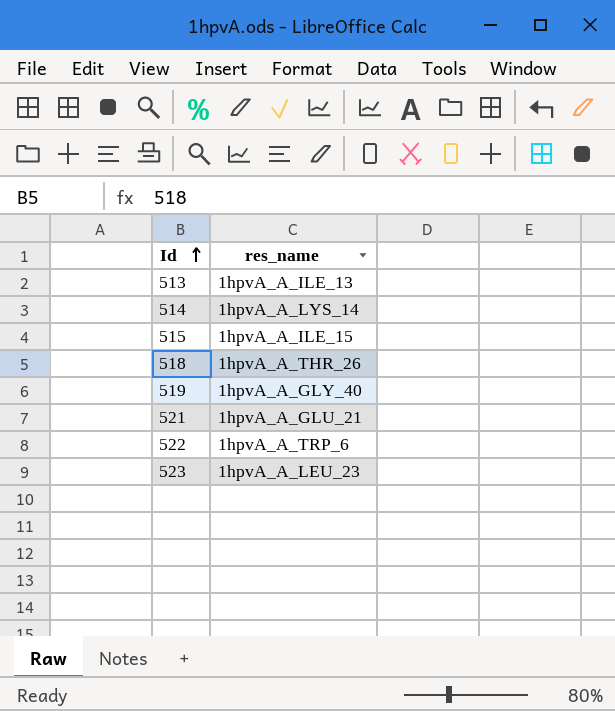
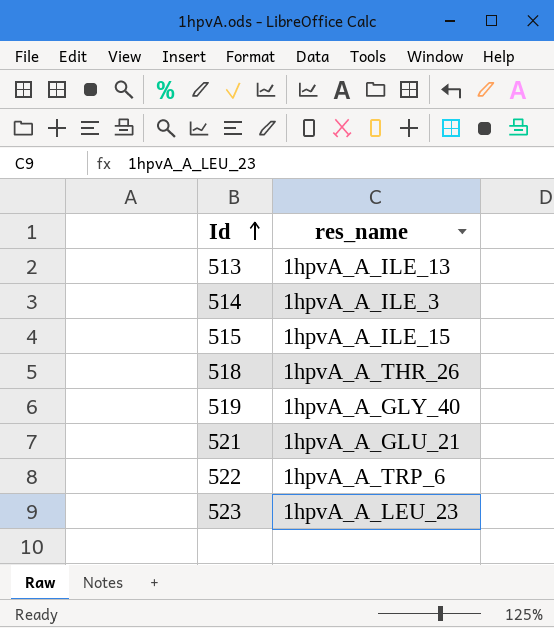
514 | res_name: 1hpvA_A_LYS_14 -> 1hpvA_A_ILE_3

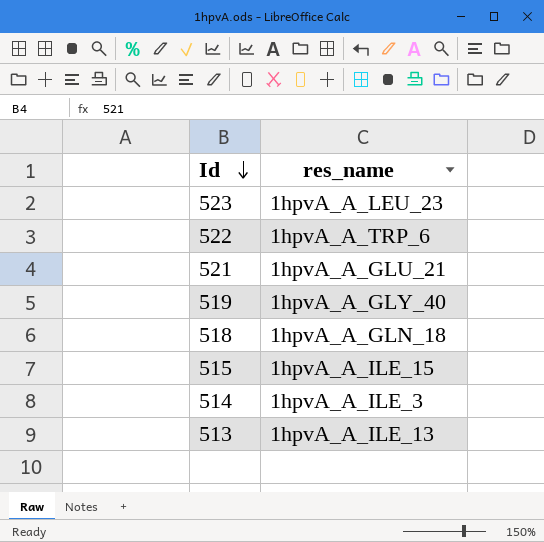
row order: Id ascending -> Id descending
518 | res_name: 1hpvA_A_THR_26 -> 1hpvA_A_GLN_18

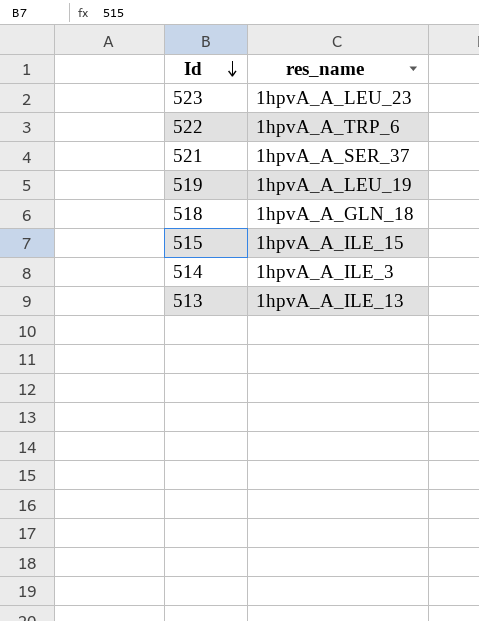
521 | res_name: 1hpvA_A_GLU_21 -> 1hpvA_A_SER_37
519 | res_name: 1hpvA_A_GLY_40 -> 1hpvA_A_LEU_19

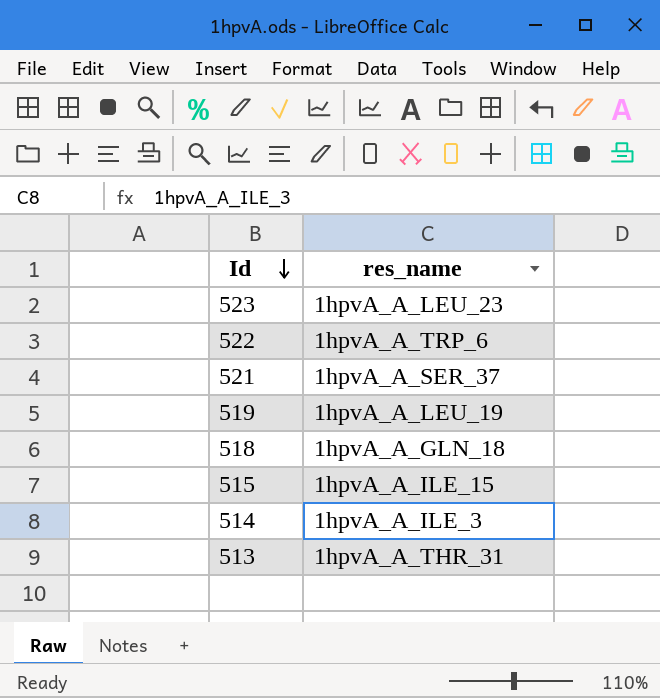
513 | res_name: 1hpvA_A_ILE_13 -> 1hpvA_A_THR_31

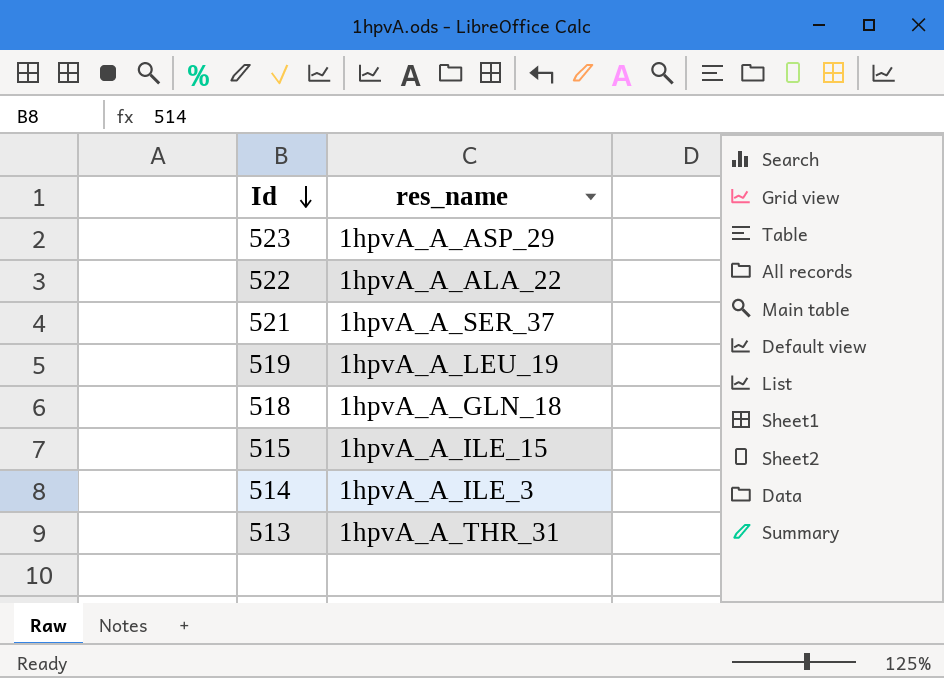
523 | res_name: 1hpvA_A_LEU_23 -> 1hpvA_A_ASP_29
522 | res_name: 1hpvA_A_TRP_6 -> 1hpvA_A_ALA_22

